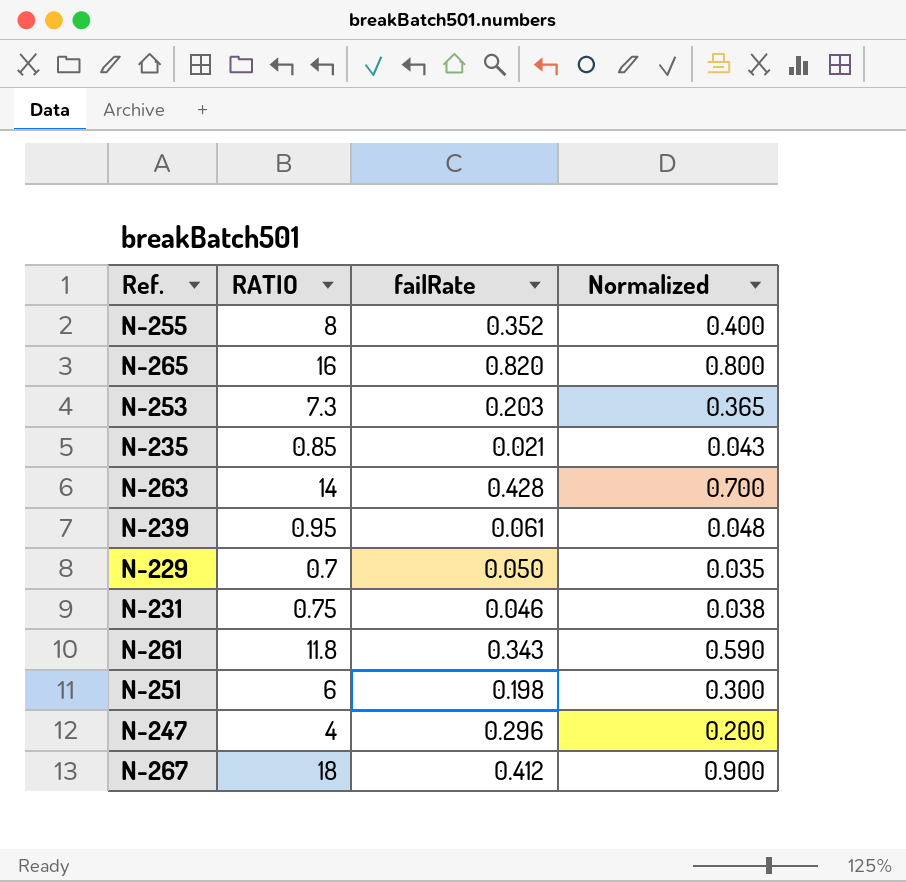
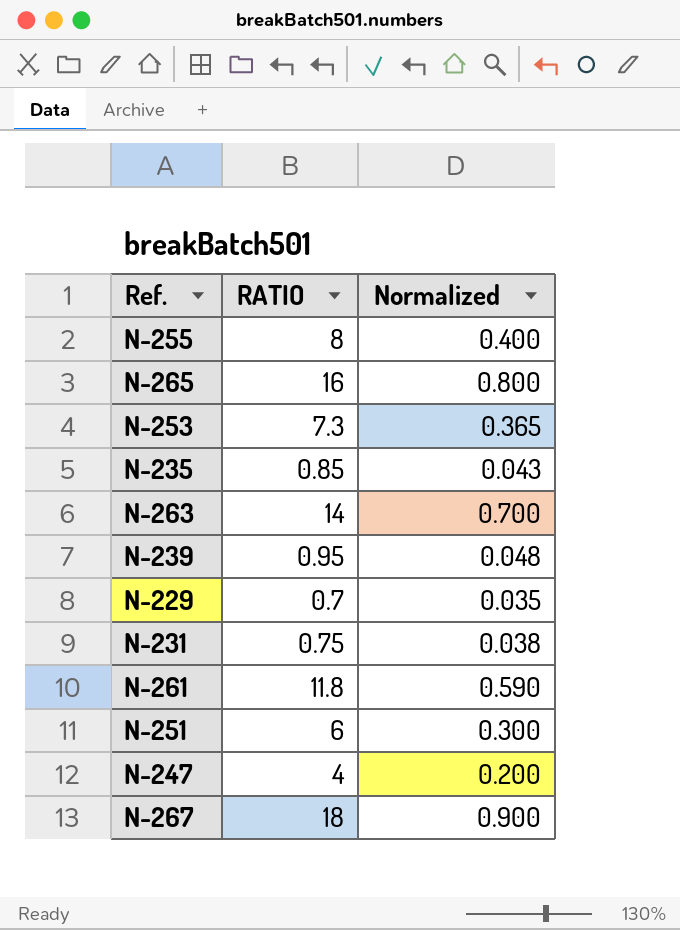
column failRate | position: 3 -> none

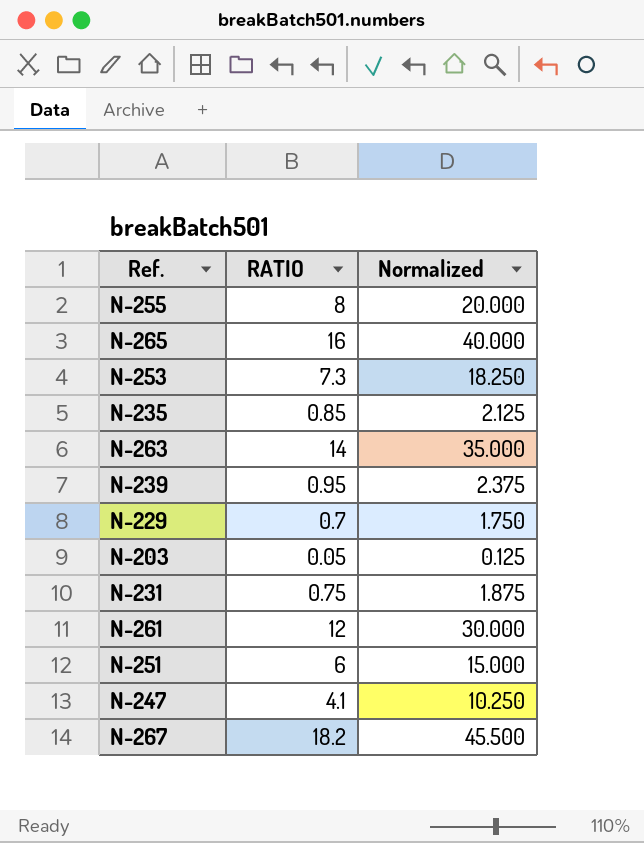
column Normalized | formula: [RATIO] * 0.05 -> [RATIO] * 2.5
row N-203: none -> 0.05 | 0.125
N-261 | RATIO: 11.8 -> 12
N-247 | RATIO: 4 -> 4.1
N-267 | RATIO: 18 -> 18.2

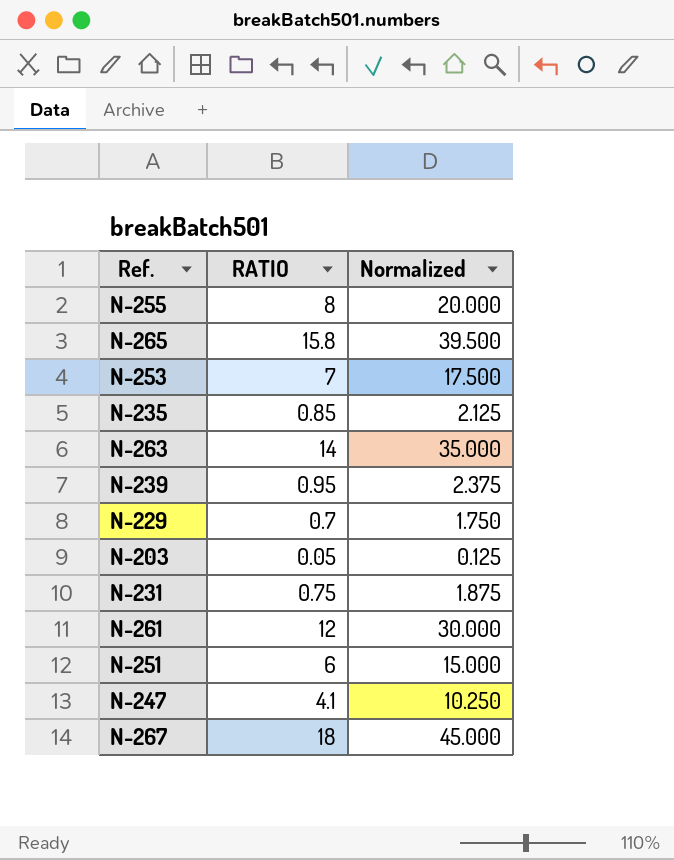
N-265 | RATIO: 16 -> 15.8
N-265 | Normalized: 40.000 -> 39.500
N-253 | RATIO: 7.3 -> 7
N-253 | Normalized: 18.250 -> 17.500
N-267 | RATIO: 18.2 -> 18
N-267 | Normalized: 45.500 -> 45.000

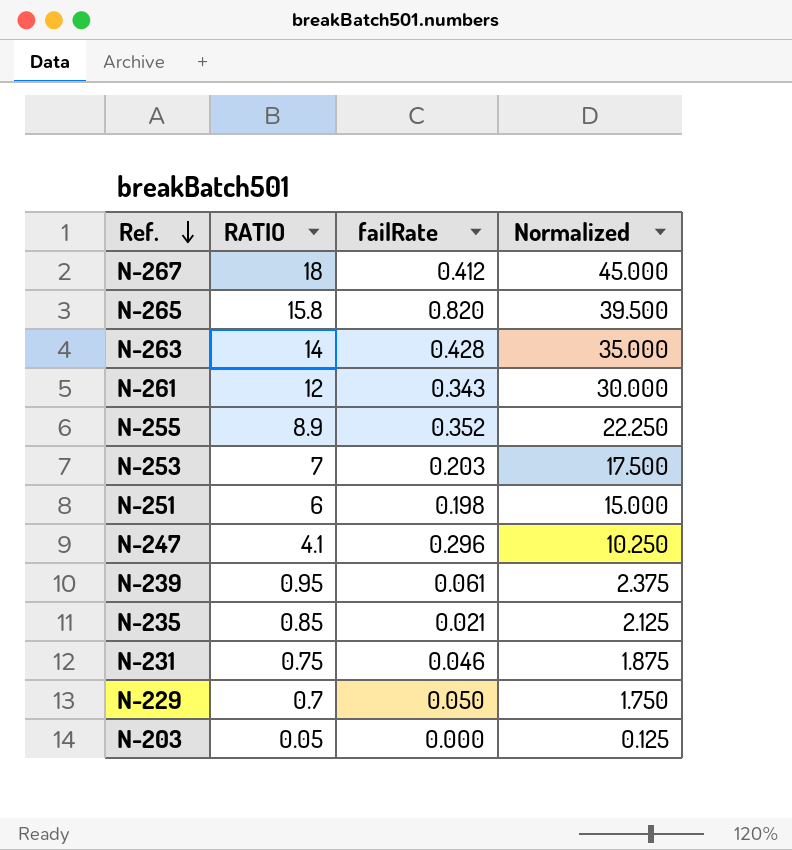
row order: none -> Ref. descending
column failRate | position: none -> 3
N-255 | RATIO: 8 -> 8.9
N-255 | Normalized: 20.000 -> 22.250

